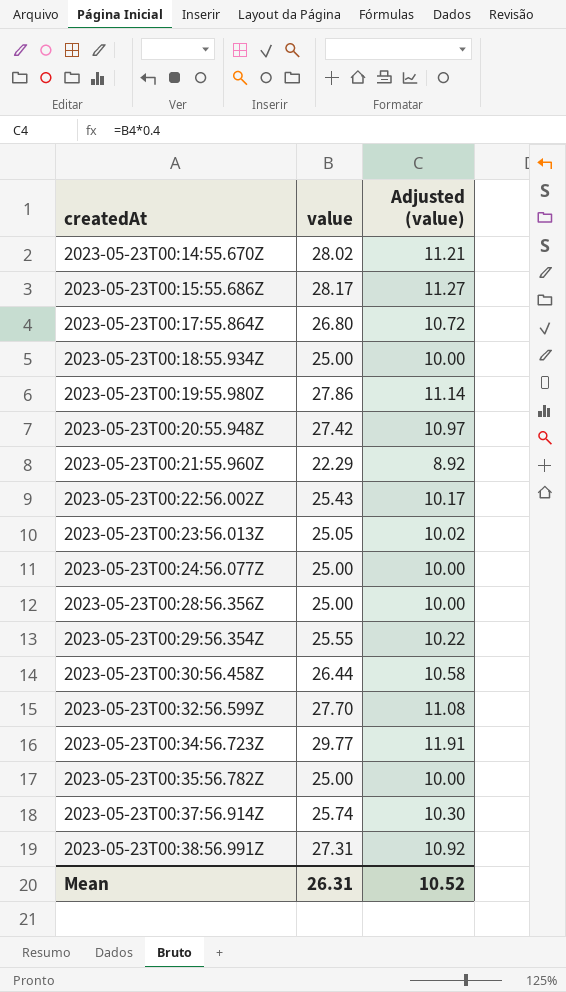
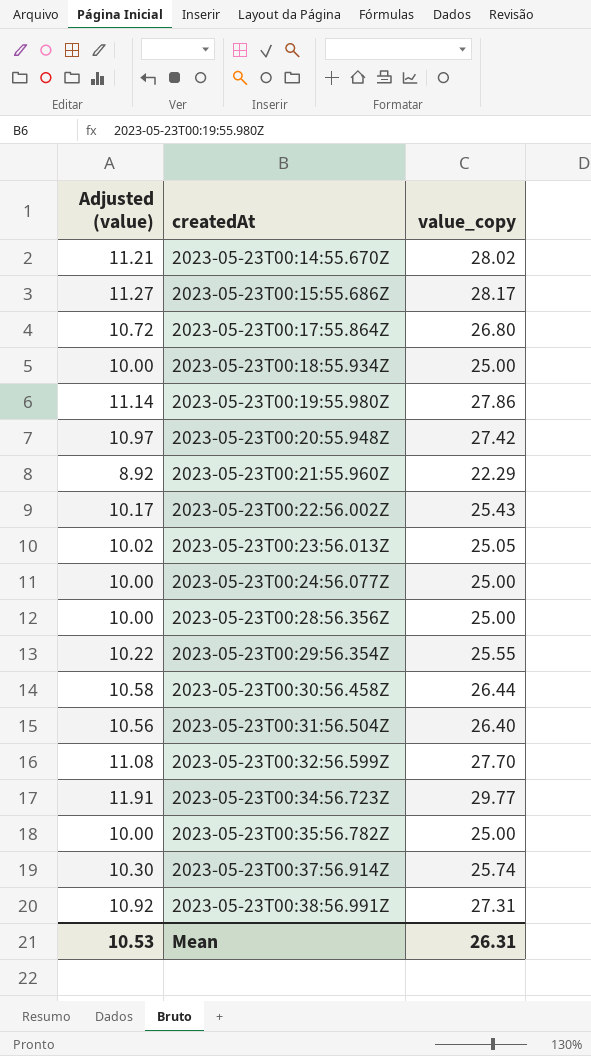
column Adjusted (value) | position: 3 -> 1
column name: value -> value_copy
row 2023-05-23T00:31:56.504Z: none -> 10.56 | 26.40
Mean | Adjusted (value): 10.52 -> 10.53

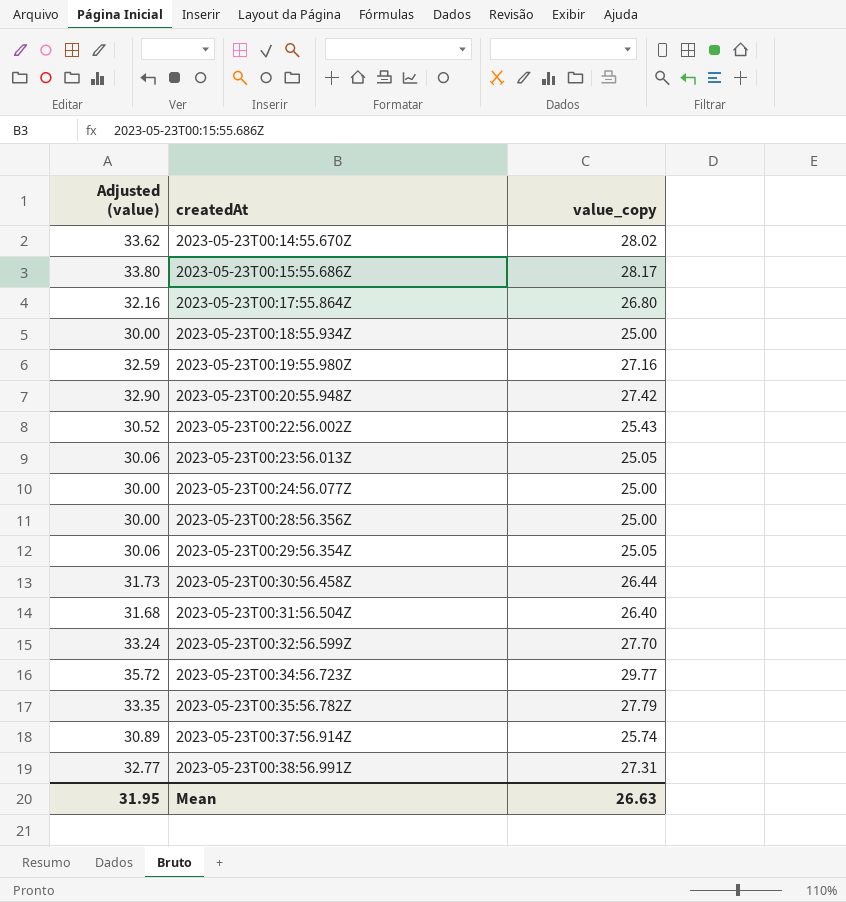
column Adjusted (value) | formula: [value_copy] * 0.4 -> [value_copy] * 1.2
row 2023-05-23T00:21:55.960Z: 8.92 | 22.29 -> none
2023-05-23T00:19:55.980Z | value_copy: 27.86 -> 27.16
2023-05-23T00:29:56.354Z | value_copy: 25.55 -> 25.05
2023-05-23T00:35:56.782Z | value_copy: 25.00 -> 27.79
Mean | Adjusted (value): 10.53 -> 31.95
Mean | value_copy: 26.31 -> 26.63

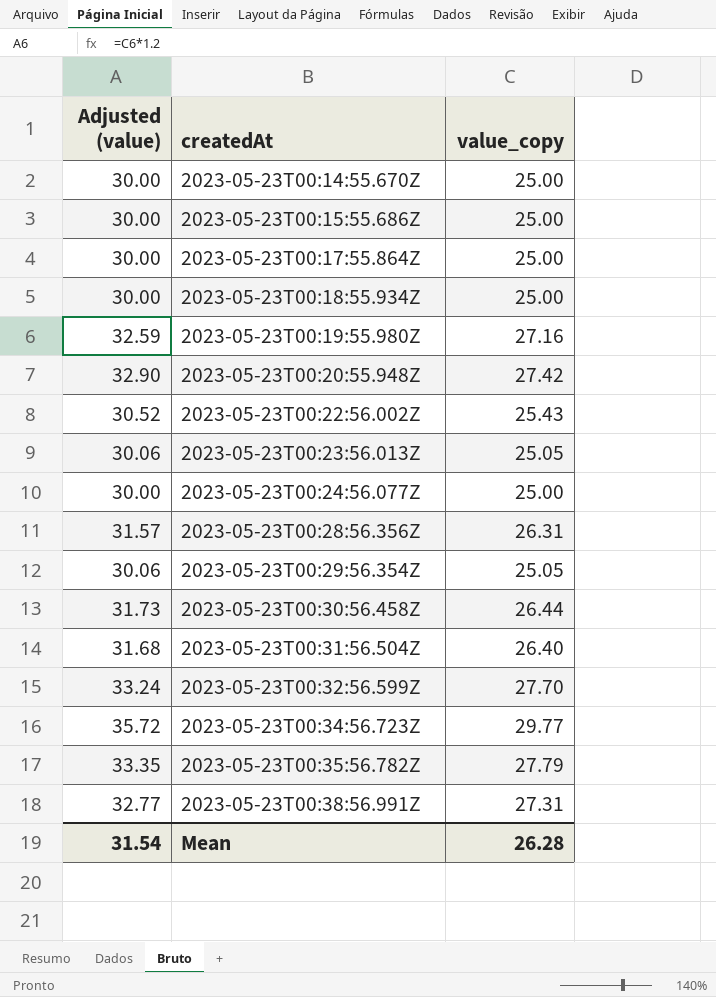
row 2023-05-23T00:37:56.914Z: 30.89 | 25.74 -> none
2023-05-23T00:14:55.670Z | Adjusted (value): 33.62 -> 30.00
2023-05-23T00:14:55.670Z | value_copy: 28.02 -> 25.00
2023-05-23T00:15:55.686Z | Adjusted (value): 33.80 -> 30.00
2023-05-23T00:15:55.686Z | value_copy: 28.17 -> 25.00
2023-05-23T00:17:55.864Z | Adjusted (value): 32.16 -> 30.00
2023-05-23T00:17:55.864Z | value_copy: 26.80 -> 25.00
2023-05-23T00:28:56.356Z | Adjusted (value): 30.00 -> 31.57
2023-05-23T00:28:56.356Z | value_copy: 25.00 -> 26.31
Mean | Adjusted (value): 31.95 -> 31.54
Mean | value_copy: 26.63 -> 26.28

